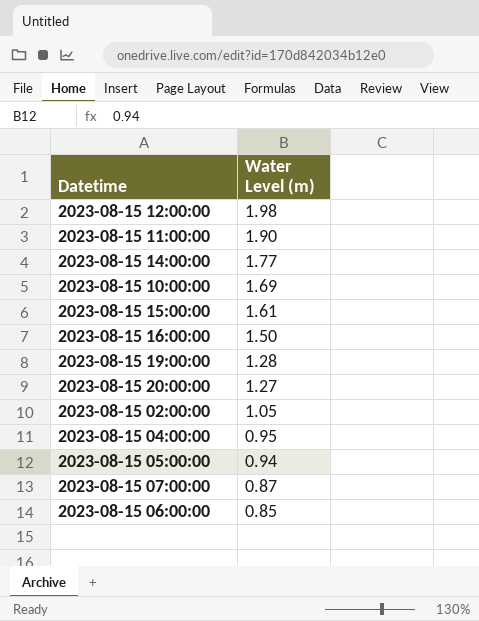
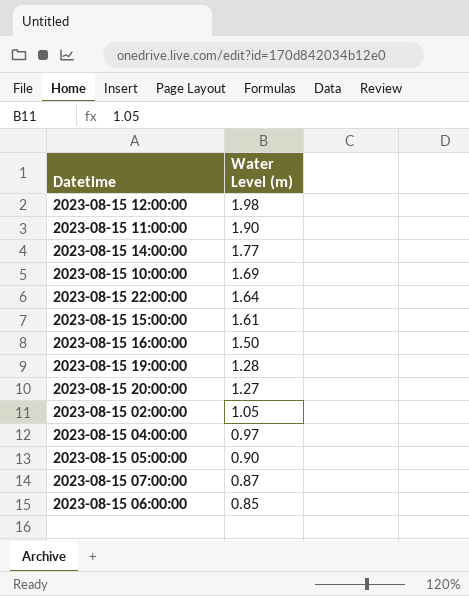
row 2023-08-15 22:00:00: none -> 1.64
2023-08-15 04:00:00 | Water Level (m): 0.95 -> 0.97
2023-08-15 05:00:00 | Water Level (m): 0.94 -> 0.90

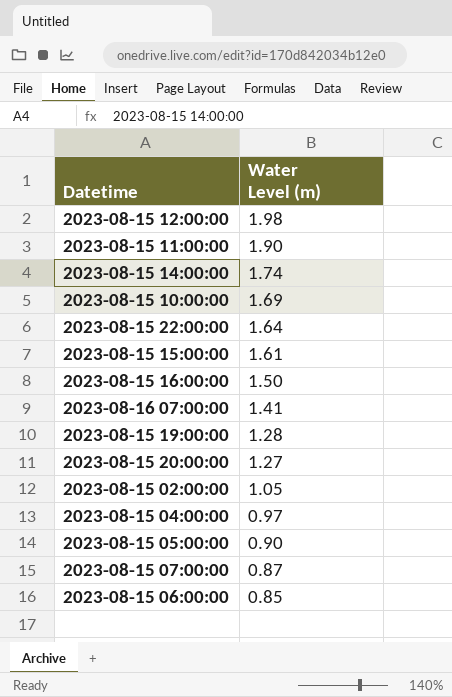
2023-08-15 14:00:00 | Water Level (m): 1.77 -> 1.74
row 2023-08-16 07:00:00: none -> 1.41

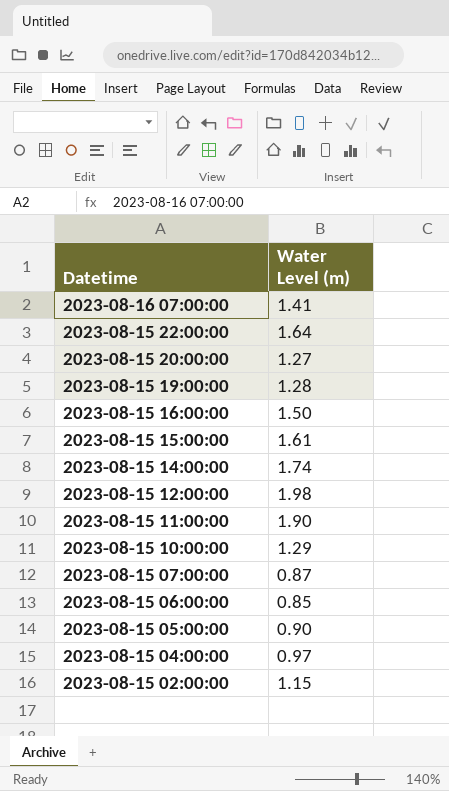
row order: Water Level (m) descending -> Datetime descending
2023-08-15 10:00:00 | Water Level (m): 1.69 -> 1.29
2023-08-15 02:00:00 | Water Level (m): 1.05 -> 1.15

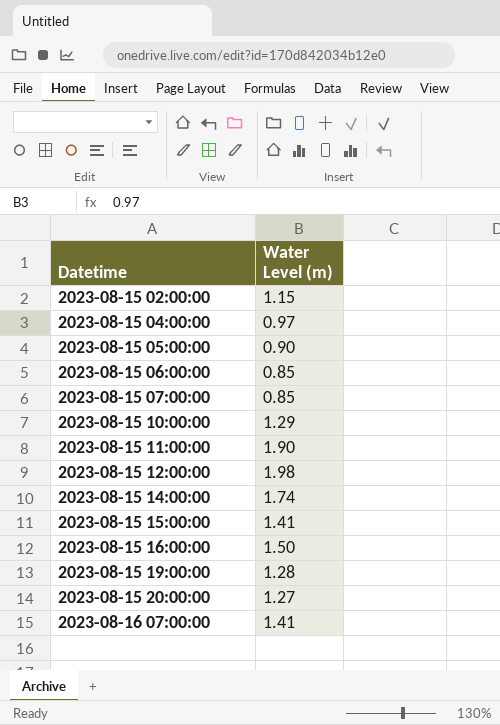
row order: Datetime descending -> Datetime ascending
row 2023-08-15 22:00:00: 1.64 -> none
2023-08-15 07:00:00 | Water Level (m): 0.87 -> 0.85
2023-08-15 15:00:00 | Water Level (m): 1.61 -> 1.41

